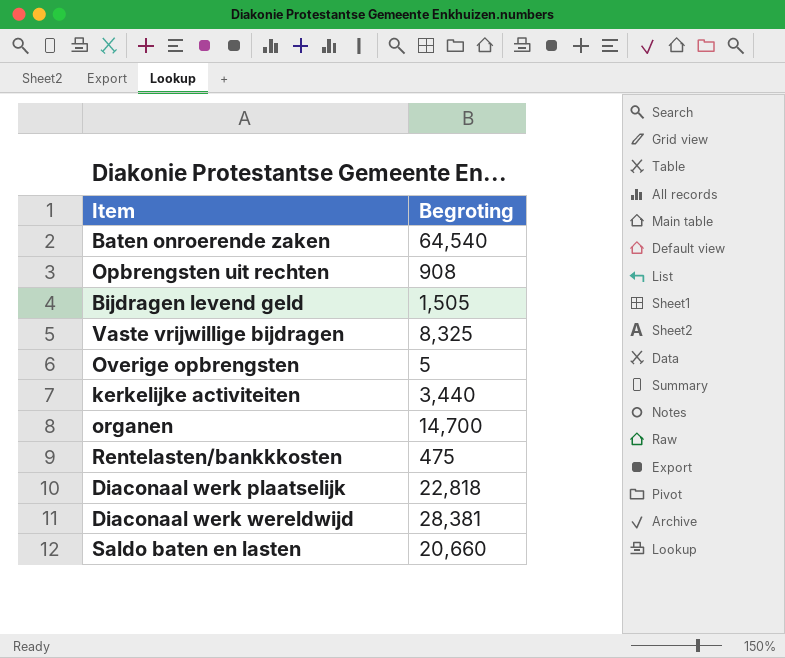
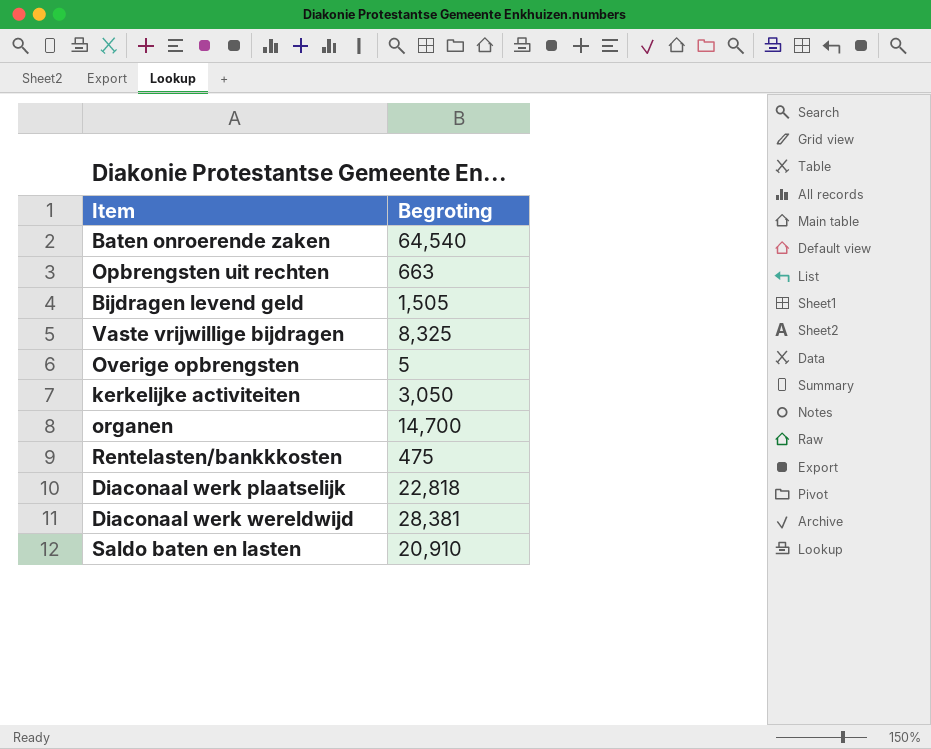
Opbrengsten uit rechten | Begroting: 908 -> 663
kerkelijke activiteiten | Begroting: 3,440 -> 3,050
Saldo baten en lasten | Begroting: 20,660 -> 20,910

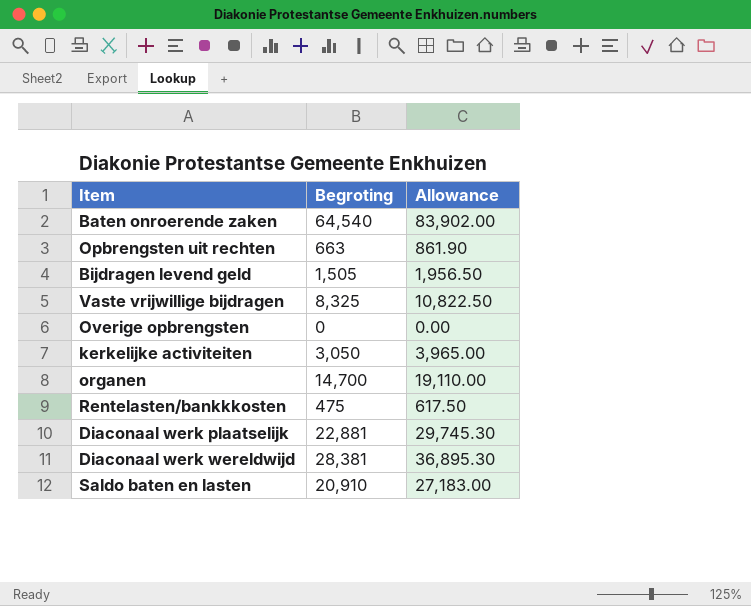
column Allowance | formula: none -> [Begroting] * 1.3
Overige opbrengsten | Begroting: 5 -> 0
Diaconaal werk plaatselijk | Begroting: 22,818 -> 22,881

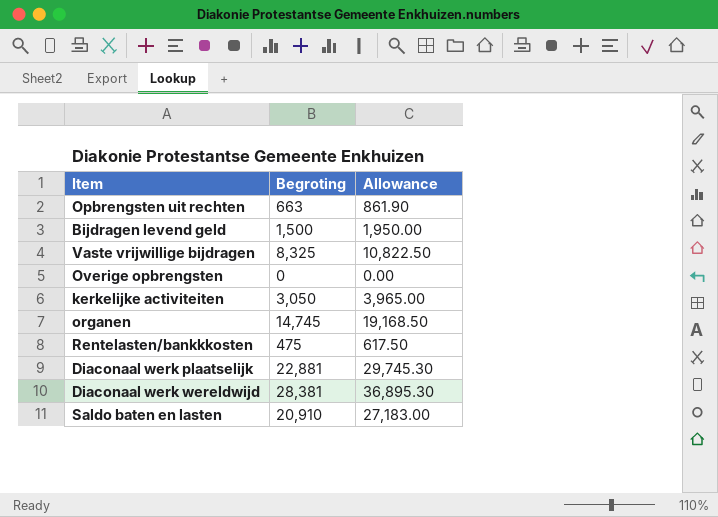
row Baten onroerende zaken: 64,540 | 83,902.00 -> none
Bijdragen levend geld | Begroting: 1,505 -> 1,500
Bijdragen levend geld | Allowance: 1,956.50 -> 1,950.00
organen | Begroting: 14,700 -> 14,745
organen | Allowance: 19,110.00 -> 19,168.50

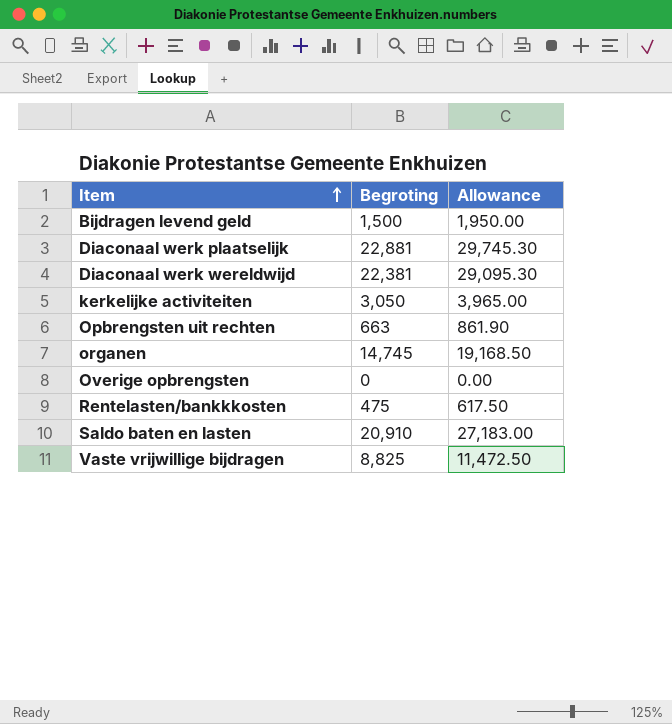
row order: none -> Item ascending
Diaconaal werk wereldwijd | Begroting: 28,381 -> 22,381
Diaconaal werk wereldwijd | Allowance: 36,895.30 -> 29,095.30
Vaste vrijwillige bijdragen | Begroting: 8,325 -> 8,825
Vaste vrijwillige bijdragen | Allowance: 10,822.50 -> 11,472.50

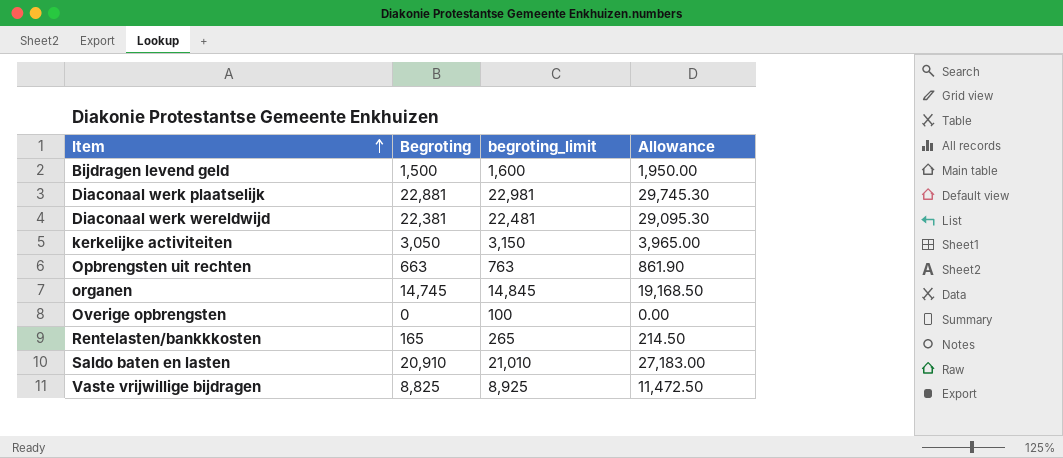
column begroting_limit | formula: none -> [Begroting] + 100
Rentelasten/bankkkosten | Begroting: 475 -> 165
Rentelasten/bankkkosten | Allowance: 617.50 -> 214.50

